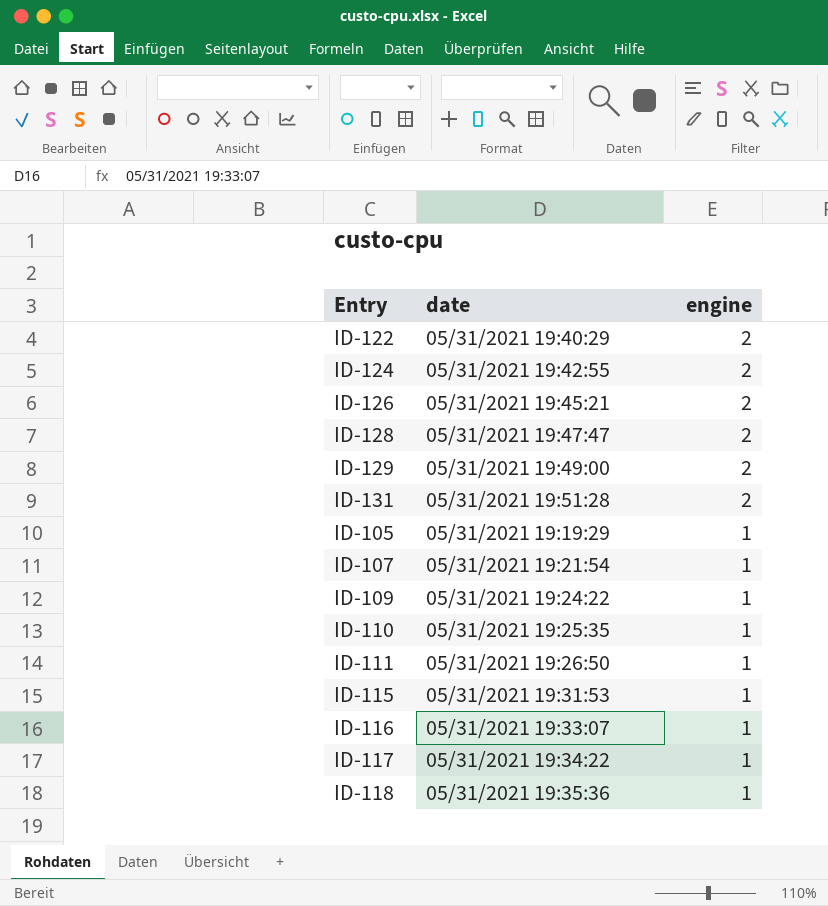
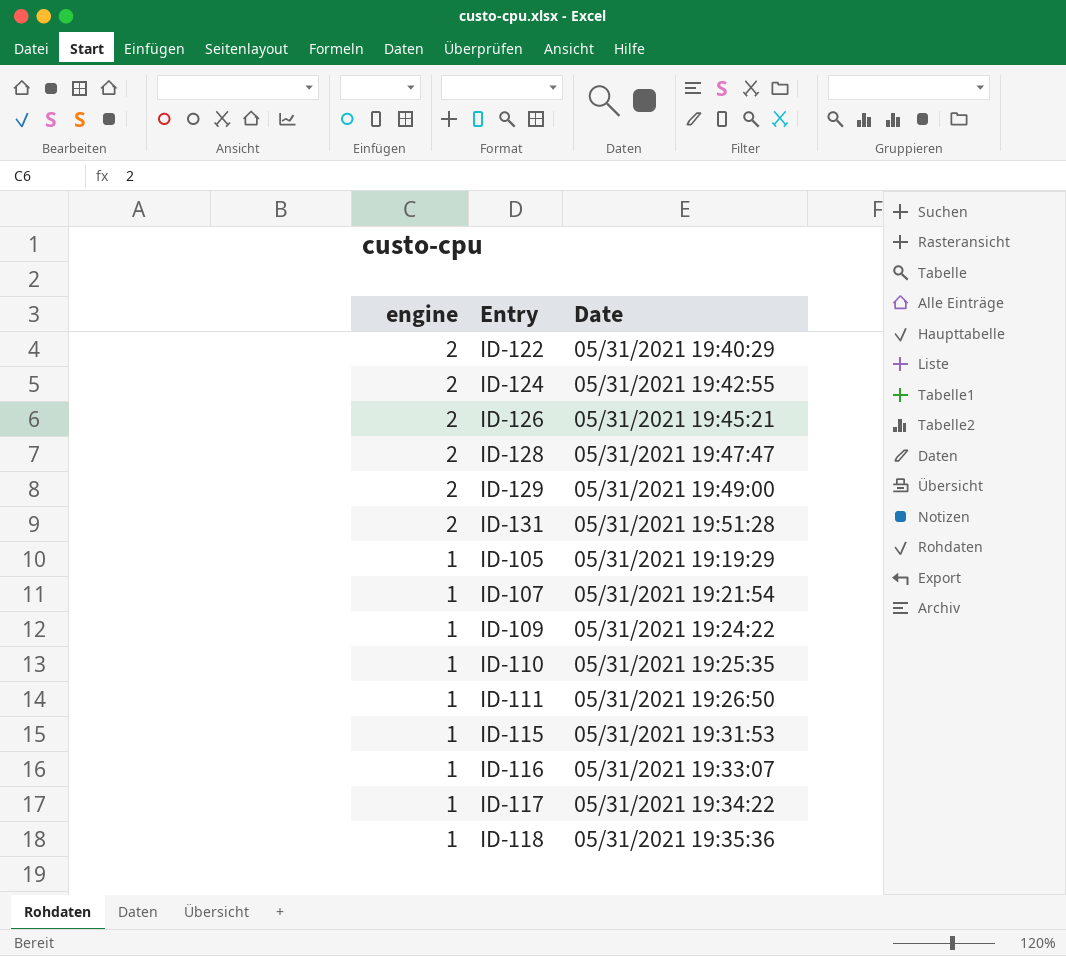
column engine | position: 3 -> 1
column name: date -> Date

